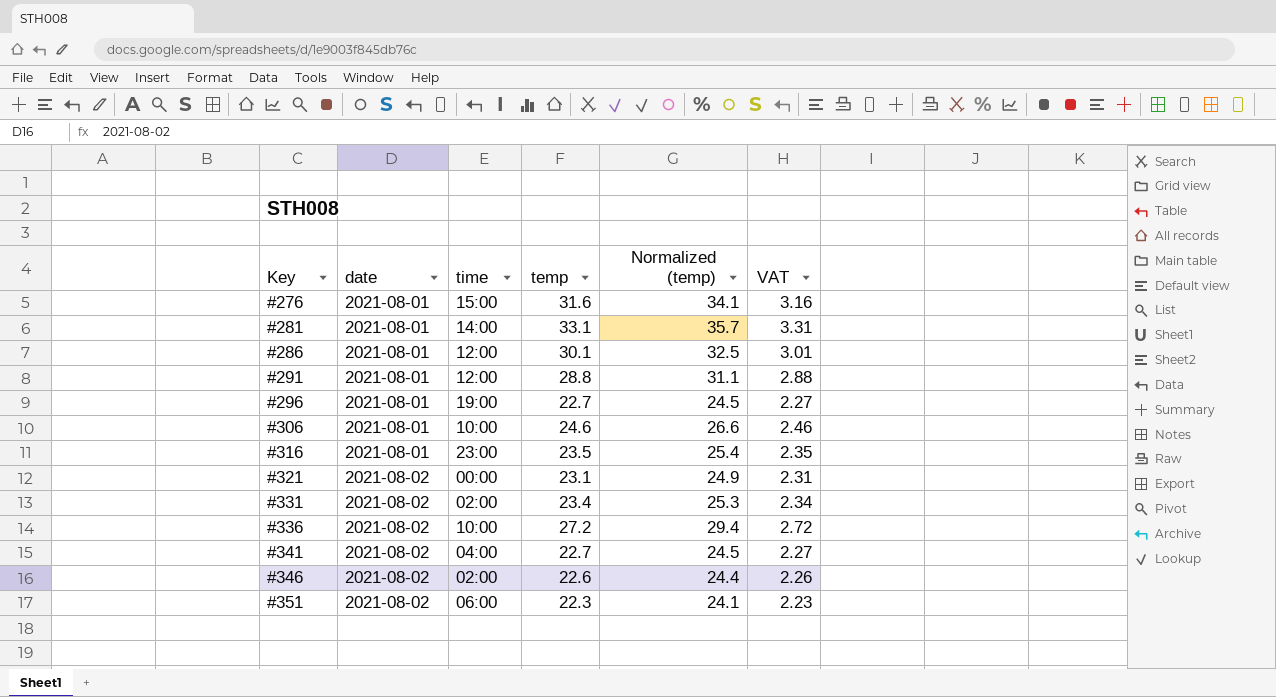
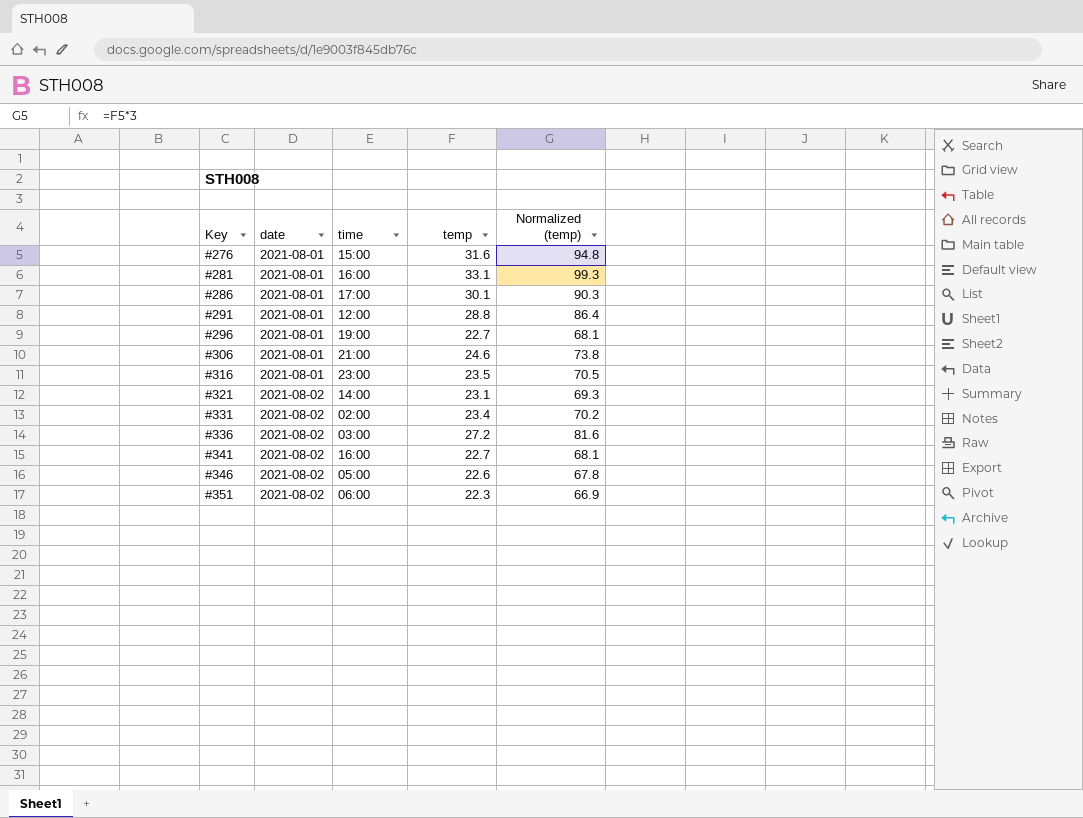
column VAT | formula: [temp] * 0.1 -> none
column Normalized (temp) | formula: [temp] * 1.08 -> [temp] * 3
#281 | time: 14:00 -> 16:00
#286 | time: 12:00 -> 17:00
#306 | time: 10:00 -> 21:00
#321 | time: 00:00 -> 14:00
#336 | time: 10:00 -> 03:00
#341 | time: 04:00 -> 16:00
#346 | time: 02:00 -> 05:00

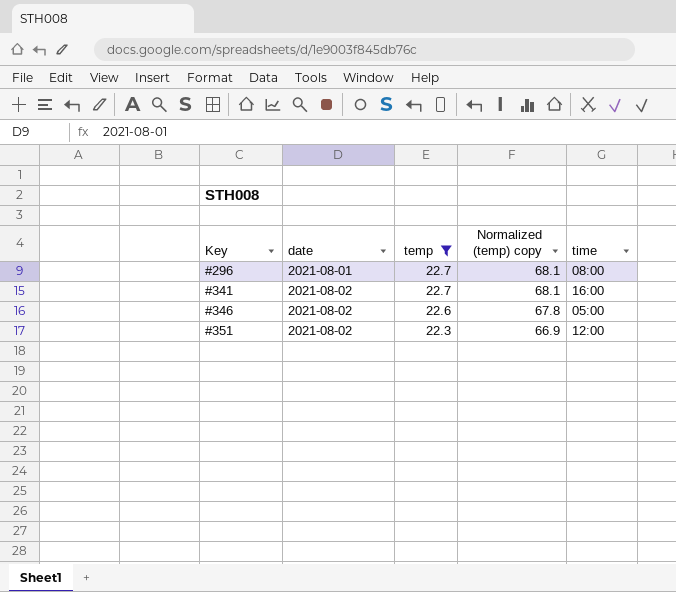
filter: none -> temp <= 22.7
column name: Normalized (temp) -> Normalized (temp) copy
column time | position: 3 -> 5
#296 | time: 19:00 -> 08:00
#351 | time: 06:00 -> 12:00

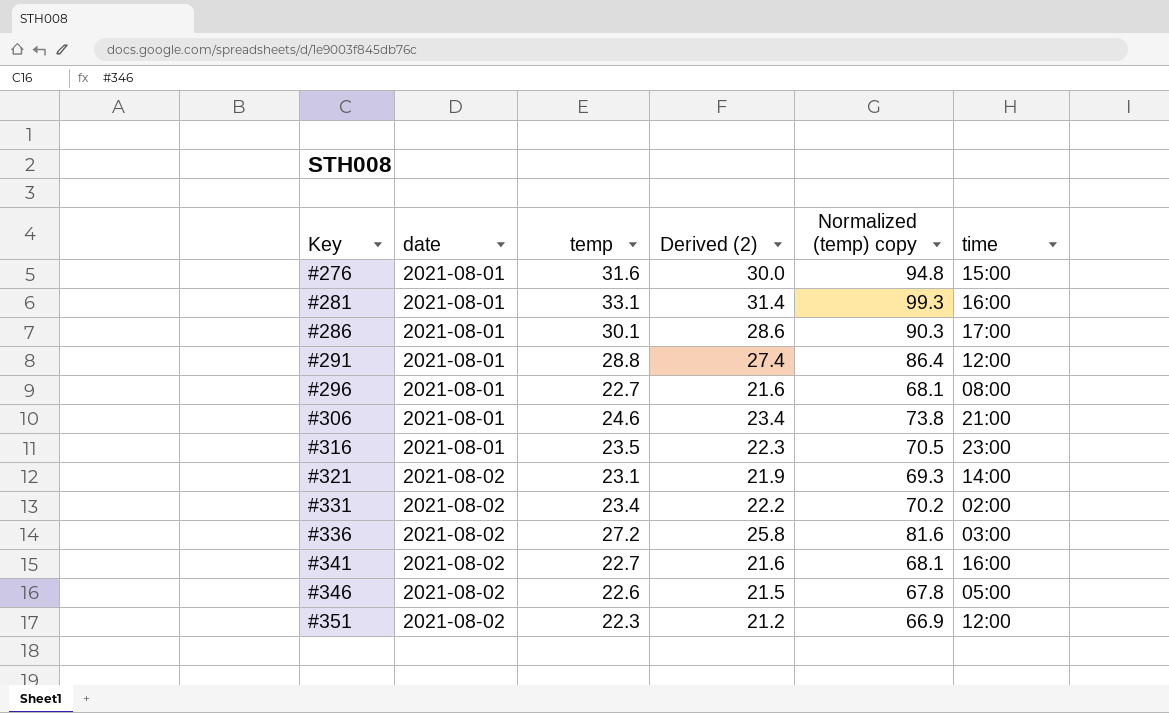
filter: temp <= 22.7 -> none
column Derived (2) | formula: none -> [temp] * 0.95

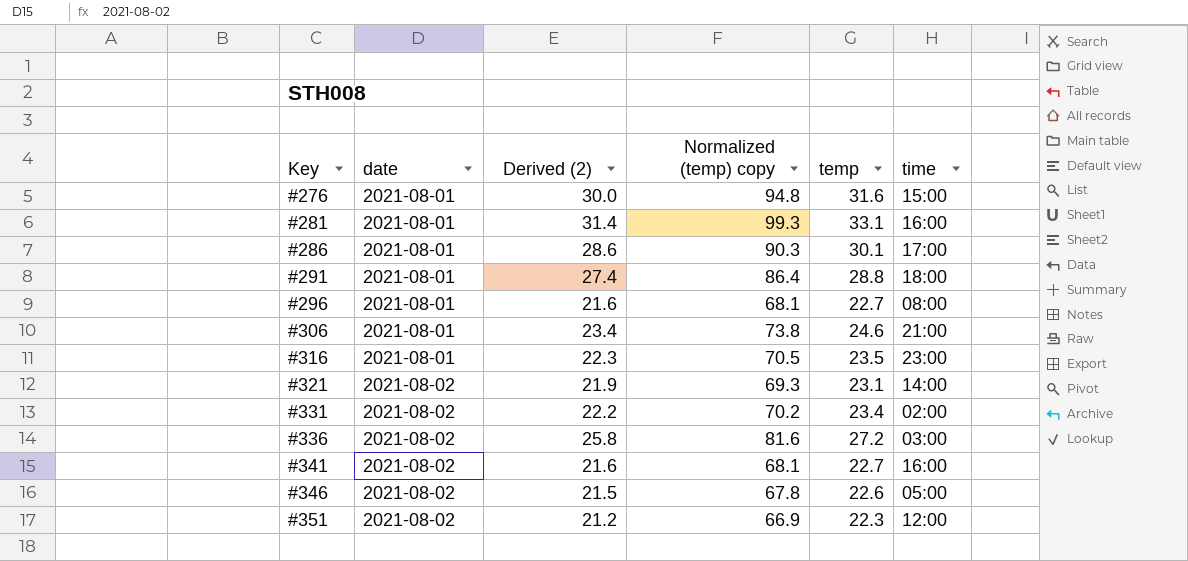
column temp | position: 3 -> 5
#291 | time: 12:00 -> 18:00

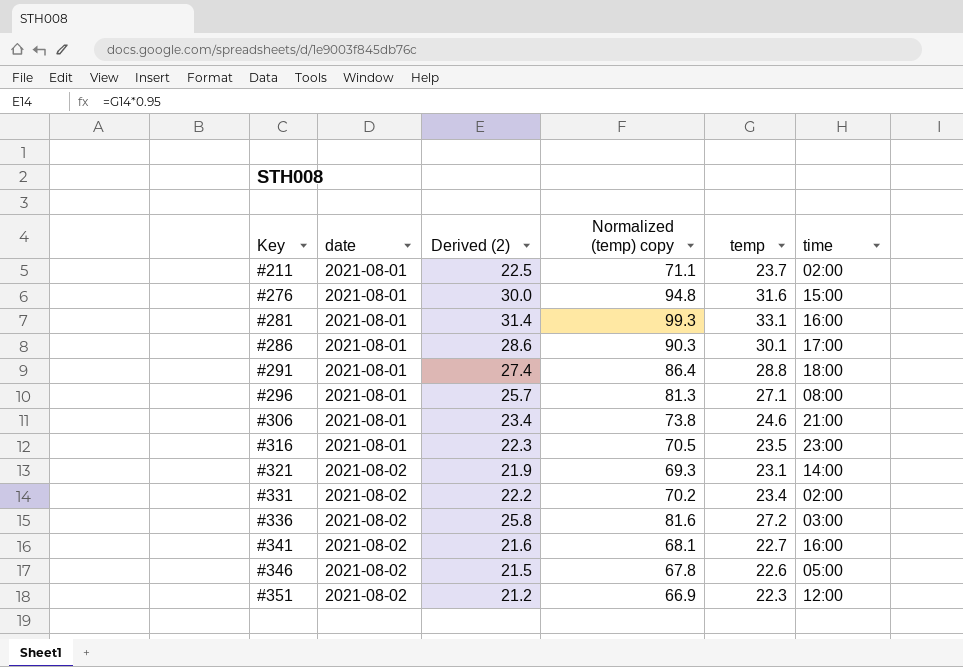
row #211: none -> 2021-08-01 | 22.5 | 71.1 | 23.7 | 02:00
#296 | Derived (2): 21.6 -> 25.7
#296 | Normalized (temp) copy: 68.1 -> 81.3
#296 | temp: 22.7 -> 27.1

